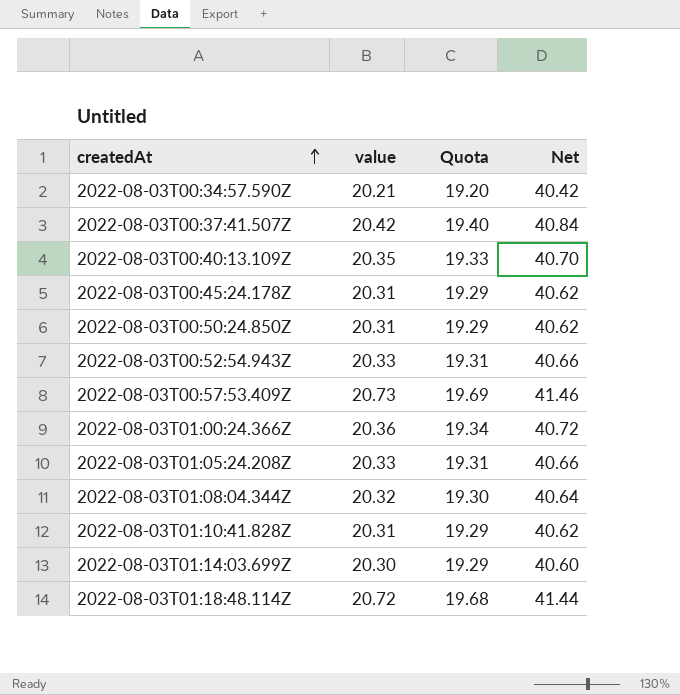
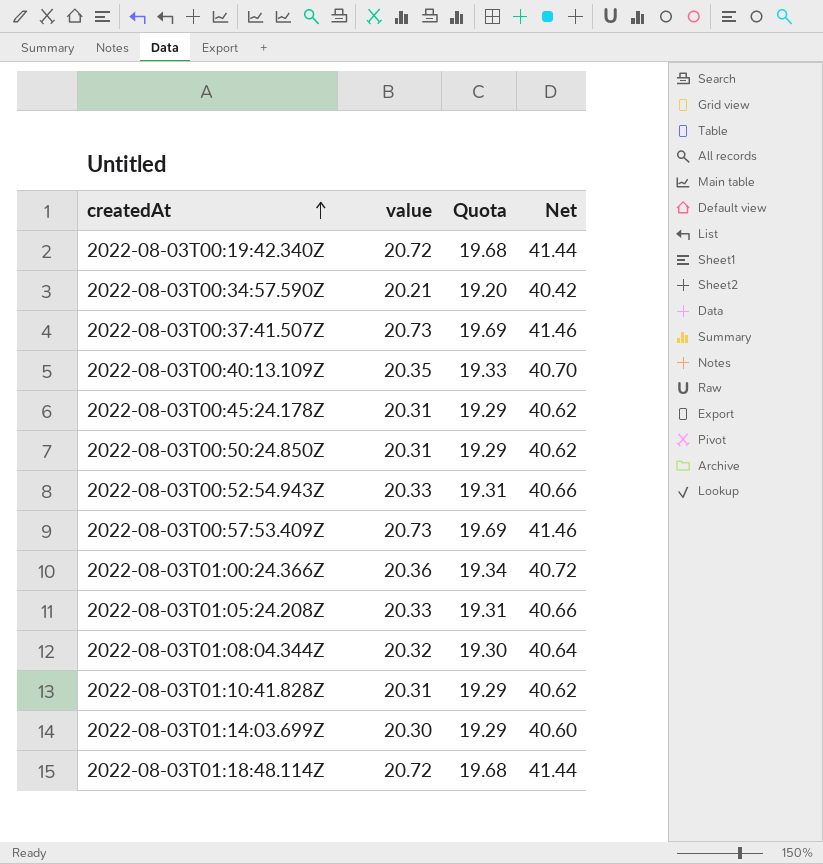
row 2022-08-03T00:19:42.340Z: none -> 20.72 | 19.68 | 41.44
2022-08-03T00:37:41.507Z | value: 20.42 -> 20.73
2022-08-03T00:37:41.507Z | Quota: 19.40 -> 19.69
2022-08-03T00:37:41.507Z | Net: 40.84 -> 41.46

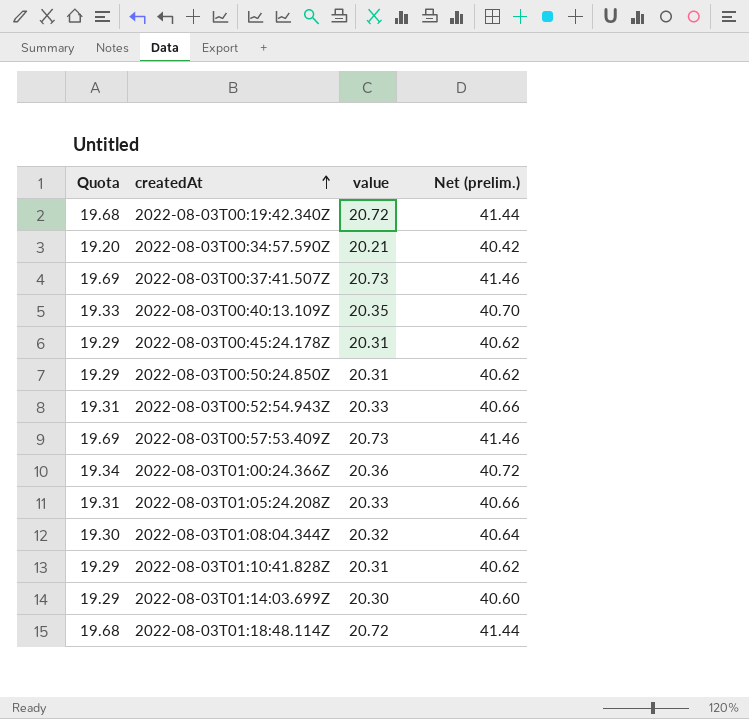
column Quota | position: 3 -> 1
column name: Net -> Net (prelim.)

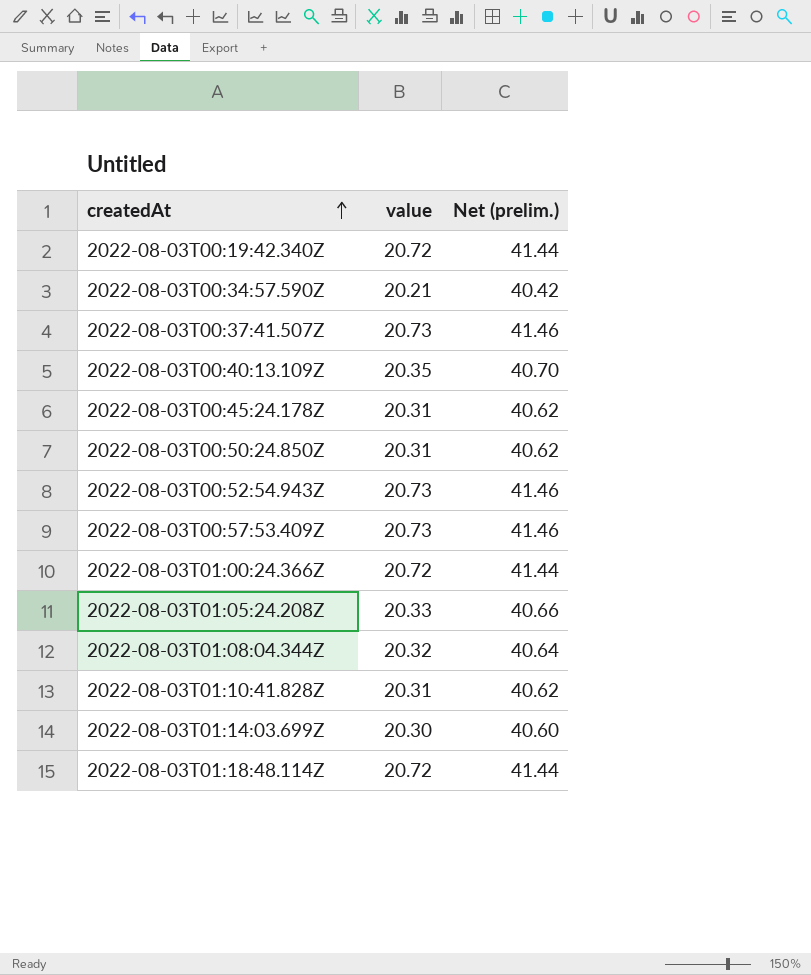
column Quota | formula: [value] * 0.95 -> none
2022-08-03T00:52:54.943Z | value: 20.33 -> 20.73
2022-08-03T00:52:54.943Z | Net (prelim.): 40.66 -> 41.46
2022-08-03T01:00:24.366Z | value: 20.36 -> 20.72
2022-08-03T01:00:24.366Z | Net (prelim.): 40.72 -> 41.44

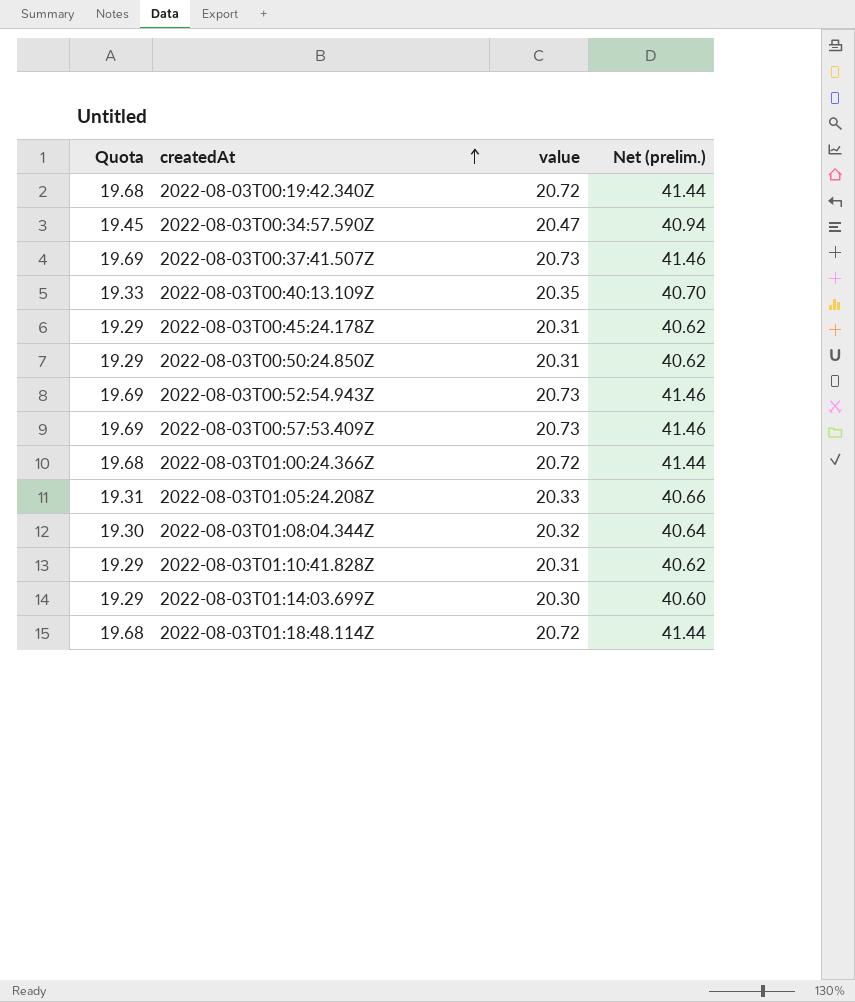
column Quota | formula: none -> [value] * 0.95
2022-08-03T00:34:57.590Z | value: 20.21 -> 20.47
2022-08-03T00:34:57.590Z | Net (prelim.): 40.42 -> 40.94

